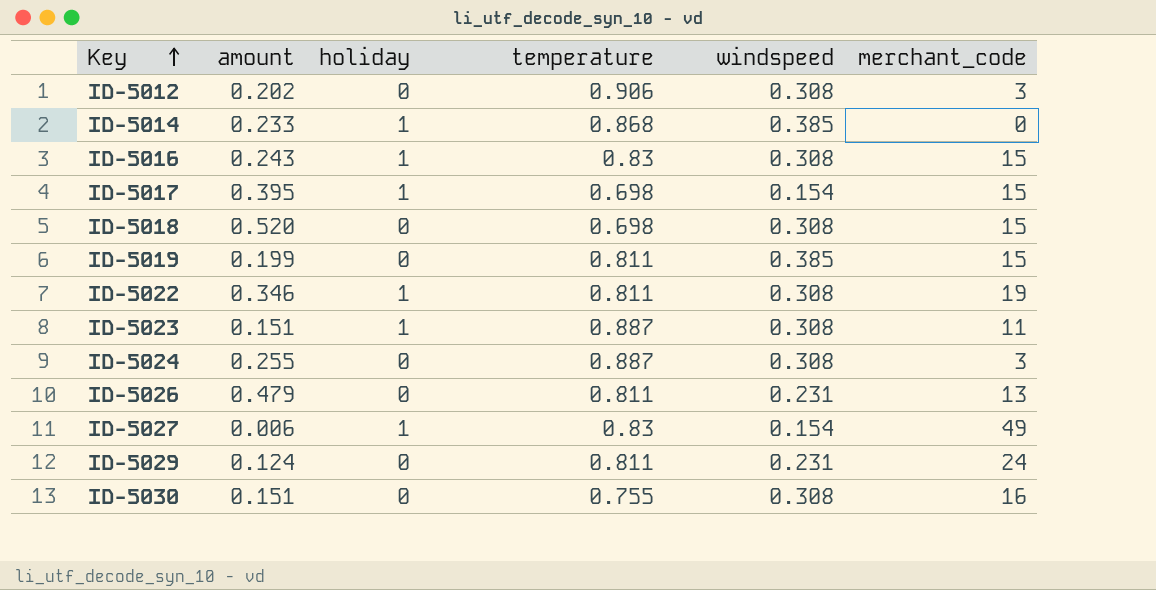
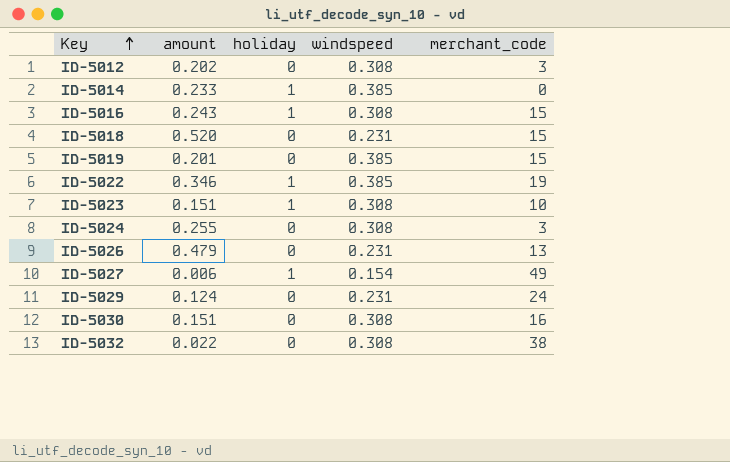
column temperature | position: 4 -> none
row ID-5017: 0.395 | 1 | 0.698 | 0.154 | 15 -> none
ID-5018 | windspeed: 0.308 -> 0.231
ID-5019 | amount: 0.199 -> 0.201
ID-5022 | windspeed: 0.308 -> 0.385
ID-5023 | merchant_code: 11 -> 10
row ID-5032: none -> 0.022 | 0 | 0.308 | 38

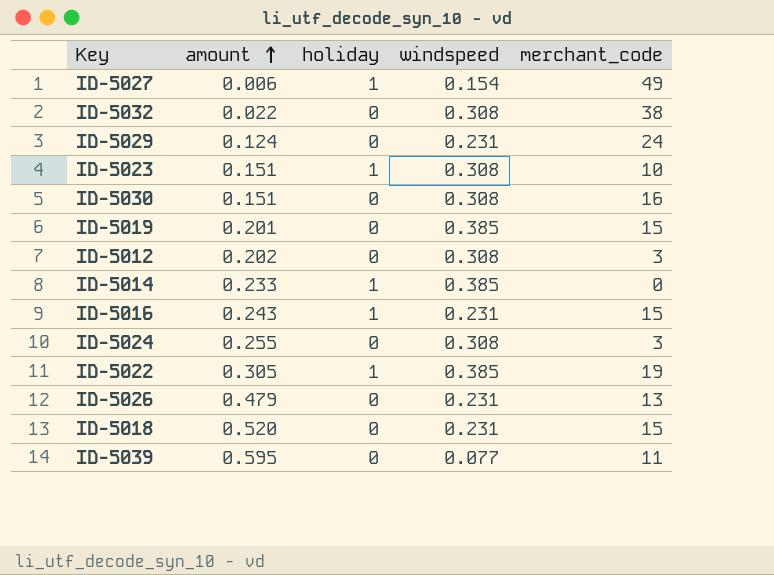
row order: Key ascending -> amount ascending
ID-5016 | windspeed: 0.308 -> 0.231
ID-5022 | amount: 0.346 -> 0.305
row ID-5039: none -> 0.595 | 0 | 0.077 | 11

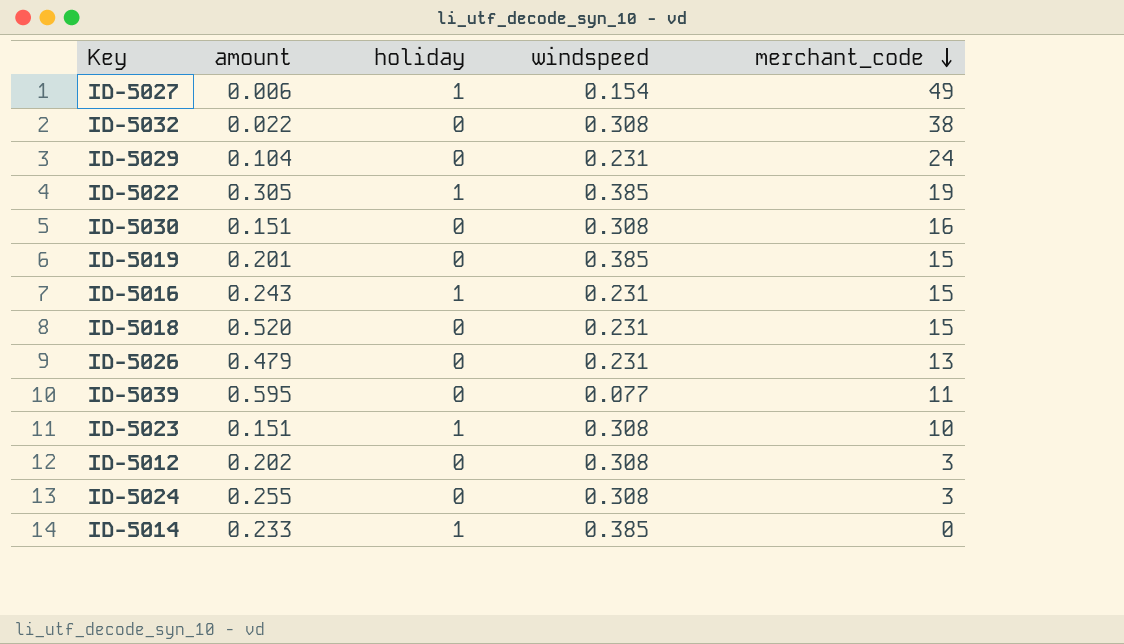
row order: amount ascending -> merchant_code descending
ID-5029 | amount: 0.124 -> 0.104

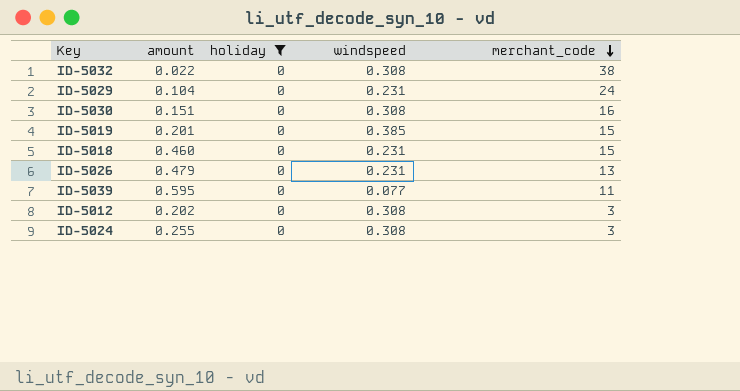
filter: none -> holiday = 0
ID-5018 | amount: 0.520 -> 0.460

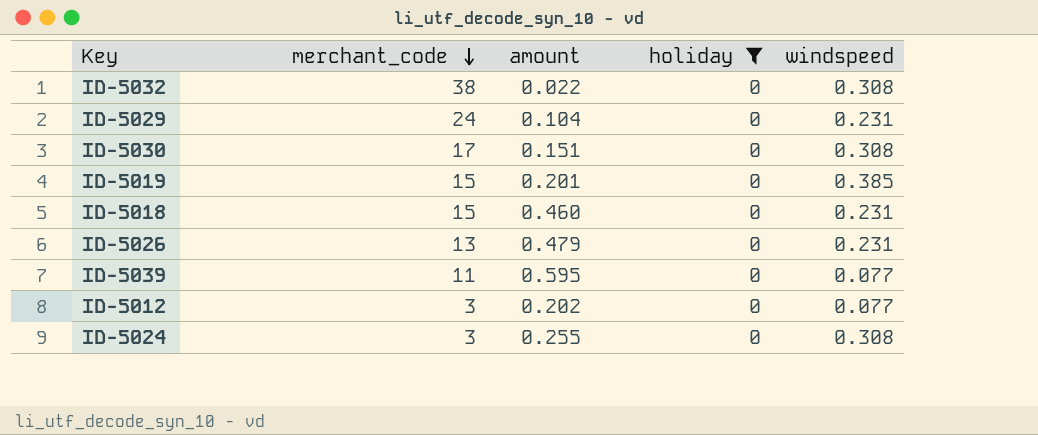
column merchant_code | position: 5 -> 2
ID-5030 | merchant_code: 16 -> 17
ID-5012 | windspeed: 0.308 -> 0.077

